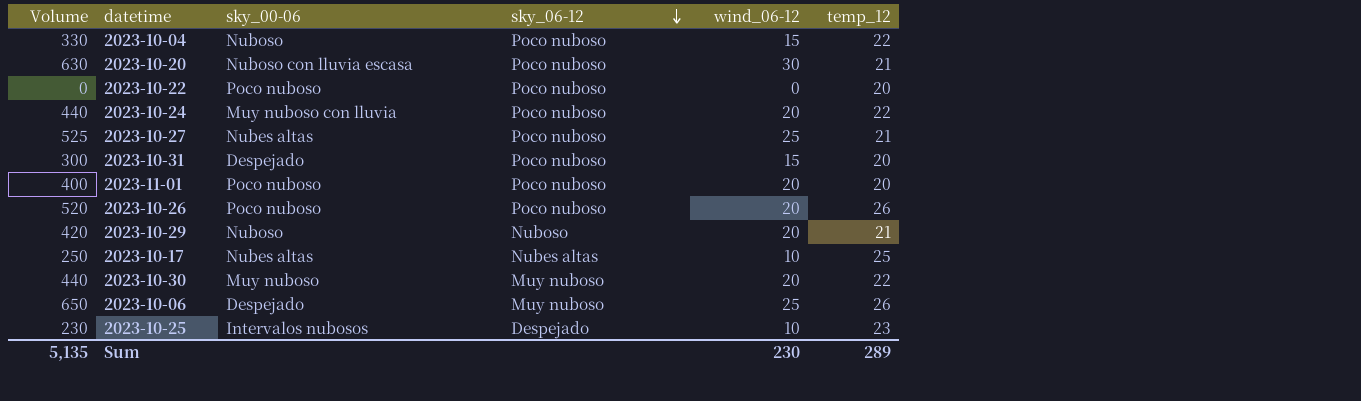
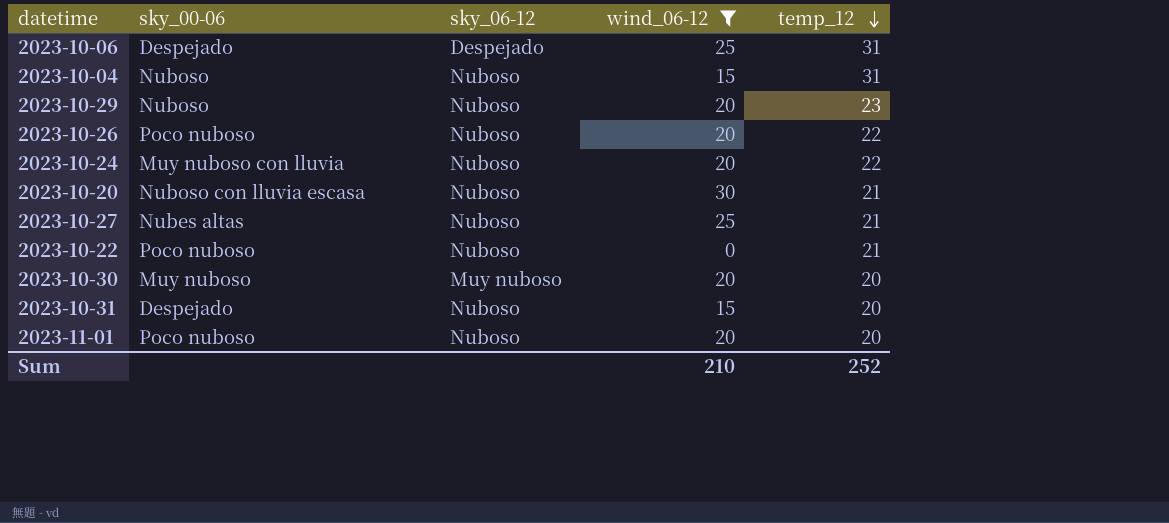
filter: none -> wind_06-12 != 10
row order: sky_06-12 descending -> temp_12 descending
column Volume | formula: [wind_06-12] * [temp_12] -> none
2023-10-06 | sky_06-12: Muy nuboso -> Despejado
2023-10-06 | temp_12: 26 -> 31
2023-10-04 | sky_06-12: Poco nuboso -> Nuboso
2023-10-04 | temp_12: 22 -> 31
2023-10-29 | temp_12: 21 -> 23
2023-10-26 | sky_06-12: Poco nuboso -> Nuboso
2023-10-26 | temp_12: 26 -> 22
2023-10-24 | sky_06-12: Poco nuboso -> Nuboso
2023-10-20 | sky_06-12: Poco nuboso -> Nuboso
2023-10-27 | sky_06-12: Poco nuboso -> Nuboso
2023-10-22 | sky_06-12: Poco nuboso -> Nuboso
2023-10-22 | temp_12: 20 -> 21
2023-10-30 | temp_12: 22 -> 20
2023-10-31 | sky_06-12: Poco nuboso -> Nuboso
2023-11-01 | sky_06-12: Poco nuboso -> Nuboso
Sum | wind_06-12: 230 -> 210
Sum | temp_12: 289 -> 252

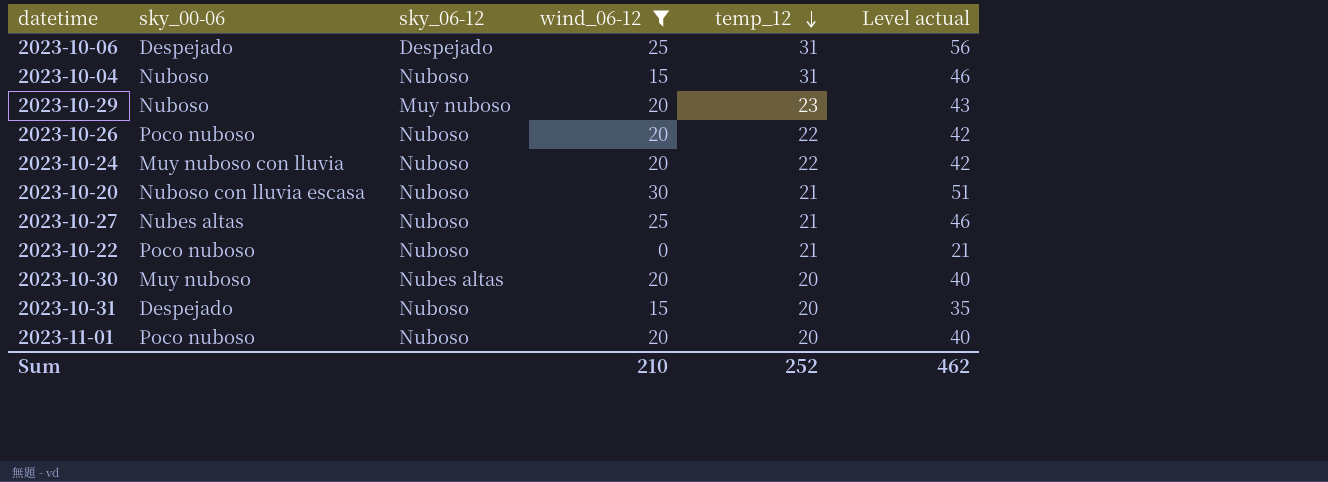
column Level actual | formula: none -> [wind_06-12] + [temp_12]
2023-10-29 | sky_06-12: Nuboso -> Muy nuboso
2023-10-30 | sky_06-12: Muy nuboso -> Nubes altas

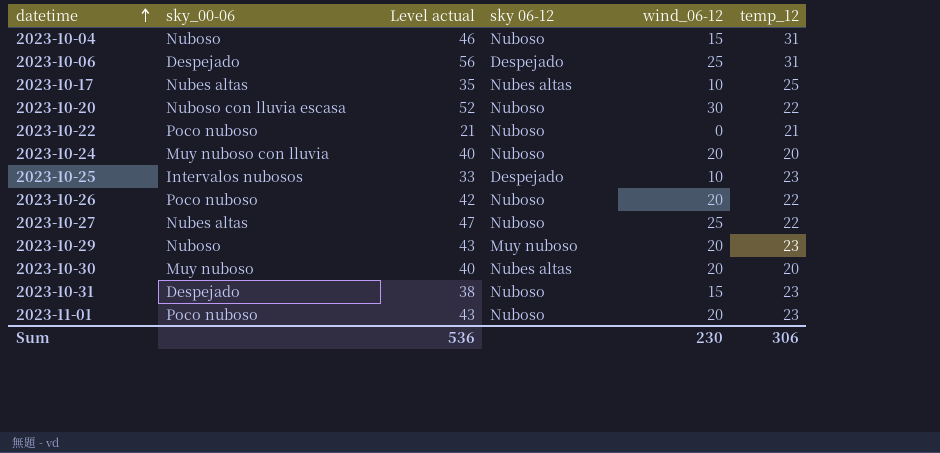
filter: wind_06-12 != 10 -> none
row order: temp_12 descending -> datetime ascending
column Level actual | position: 6 -> 3
column name: sky_06-12 -> sky 06-12
2023-10-20 | Level actual: 51 -> 52
2023-10-20 | temp_12: 21 -> 22
2023-10-24 | Level actual: 42 -> 40
2023-10-24 | temp_12: 22 -> 20
2023-10-27 | Level actual: 46 -> 47
2023-10-27 | temp_12: 21 -> 22
2023-10-31 | Level actual: 35 -> 38
2023-10-31 | temp_12: 20 -> 23
2023-11-01 | Level actual: 40 -> 43
2023-11-01 | temp_12: 20 -> 23
Sum | Level actual: 462 -> 536
Sum | wind_06-12: 210 -> 230
Sum | temp_12: 252 -> 306

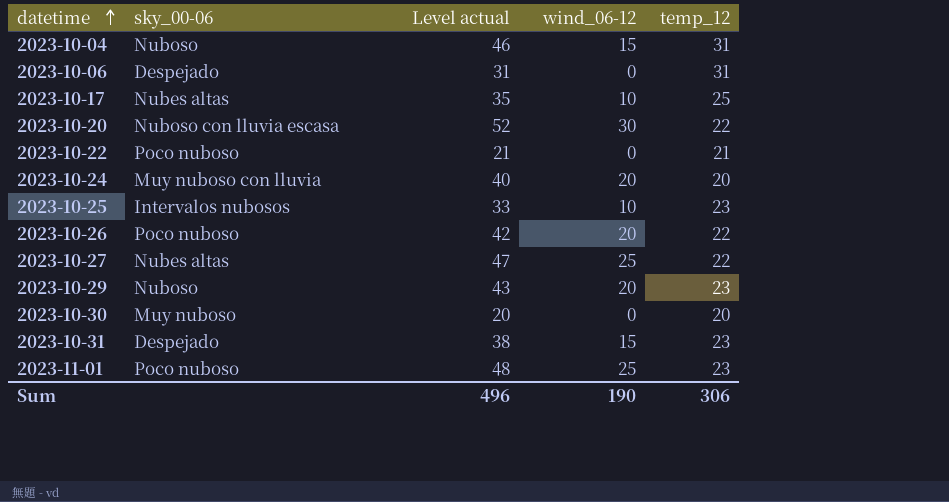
column sky 06-12 | position: 4 -> none
2023-10-06 | Level actual: 56 -> 31
2023-10-06 | wind_06-12: 25 -> 0
2023-10-30 | Level actual: 40 -> 20
2023-10-30 | wind_06-12: 20 -> 0
2023-11-01 | Level actual: 43 -> 48
2023-11-01 | wind_06-12: 20 -> 25
Sum | Level actual: 536 -> 496
Sum | wind_06-12: 230 -> 190

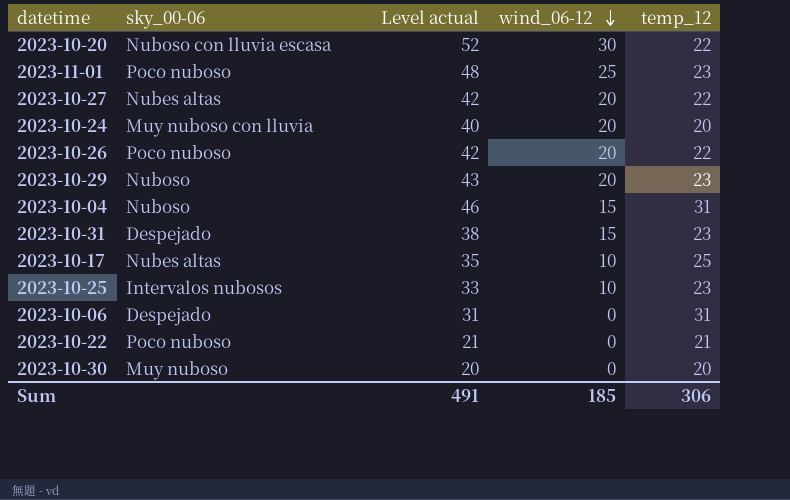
row order: datetime ascending -> wind_06-12 descending
2023-10-27 | Level actual: 47 -> 42
2023-10-27 | wind_06-12: 25 -> 20
Sum | Level actual: 496 -> 491
Sum | wind_06-12: 190 -> 185

